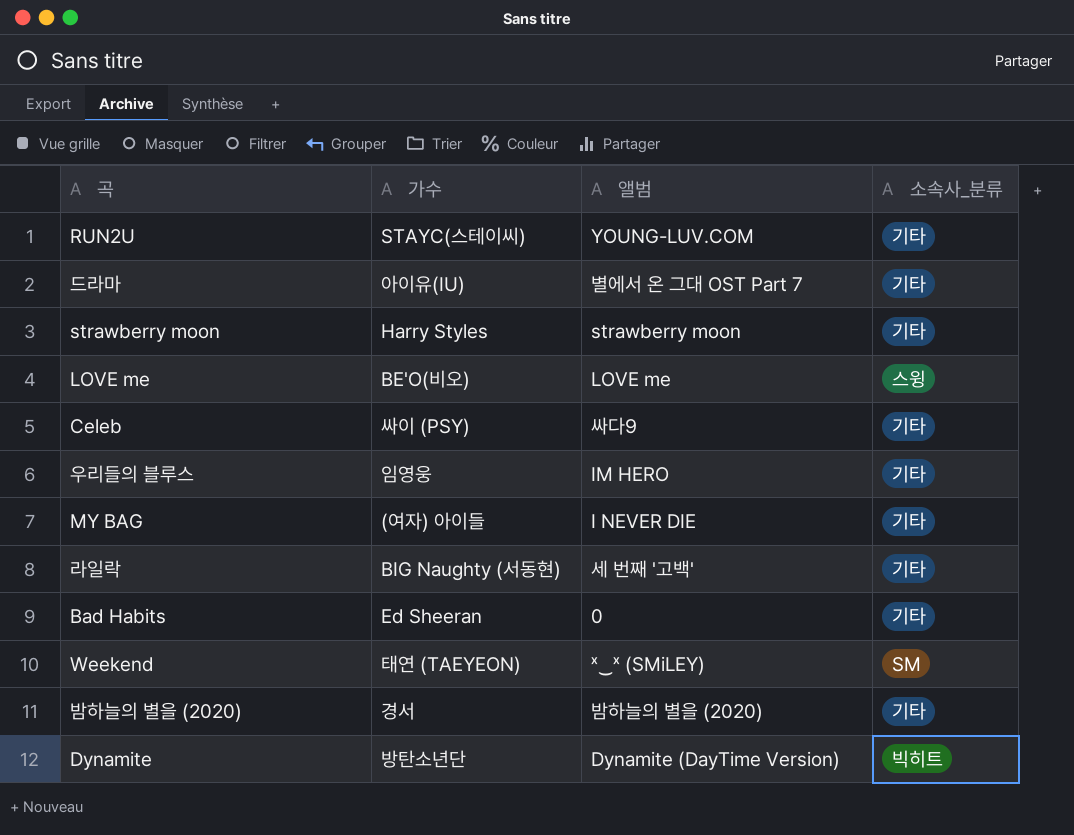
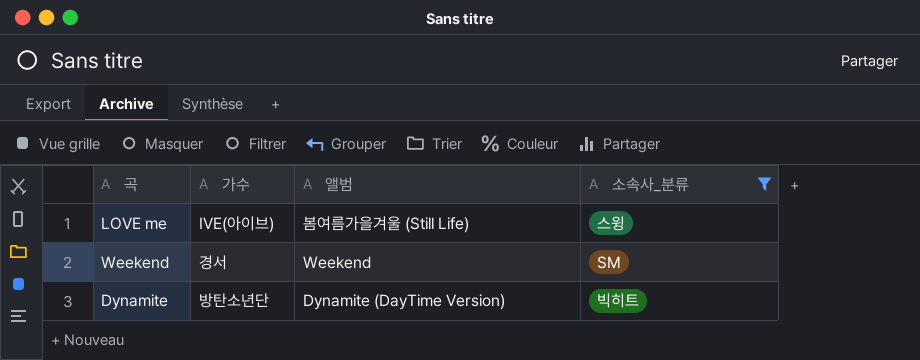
filter: none -> 소속사_분류 != 기타
LOVE me | 가수: BE'O(비오) -> IVE(아이브)
LOVE me | 앨범: LOVE me -> 봄여름가을겨울 (Still Life)
Weekend | 가수: 태연 (TAEYEON) -> 경서
Weekend | 앨범: ˣ‿ˣ (SMiLEY) -> Weekend

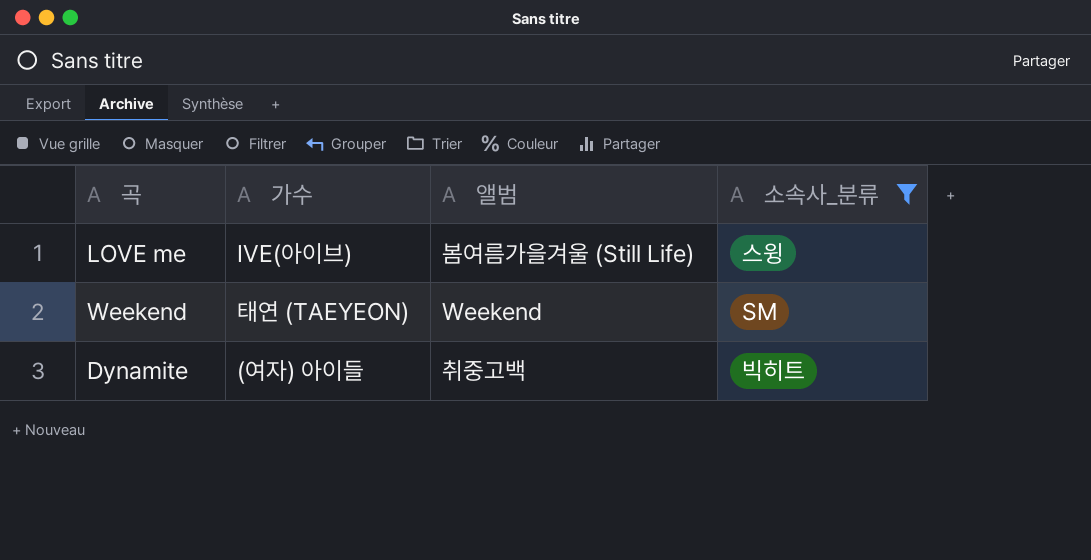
Weekend | 가수: 경서 -> 태연 (TAEYEON)
Dynamite | 가수: 방탄소년단 -> (여자) 아이들
Dynamite | 앨범: Dynamite (DayTime Version) -> 취중고백

